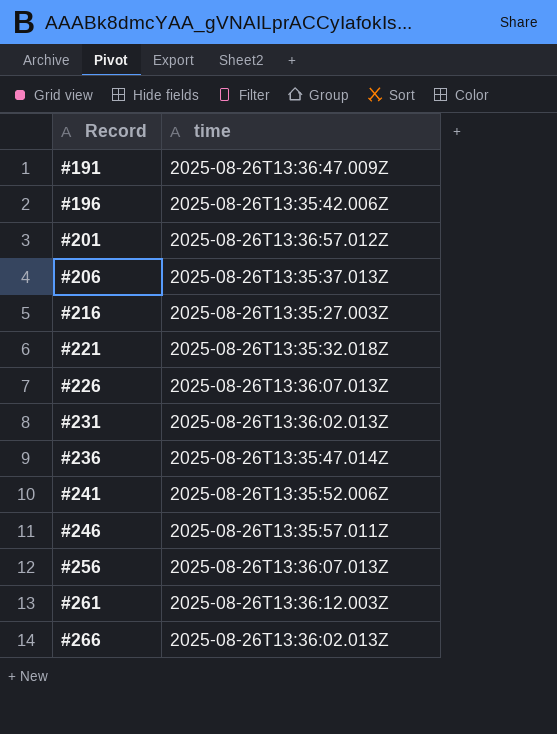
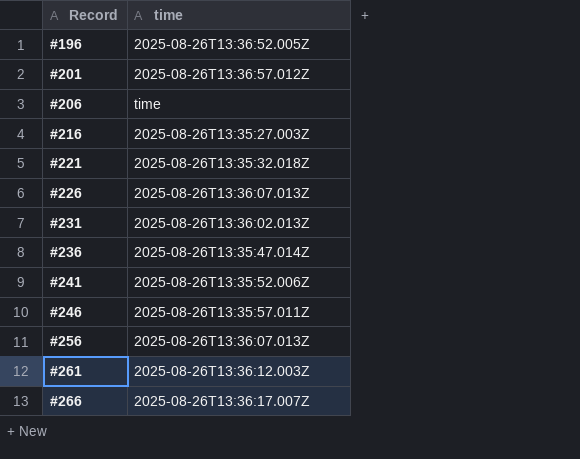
row #191: 2025-08-26T13:36:47.009Z -> none
#196 | time: 2025-08-26T13:35:42.006Z -> 2025-08-26T13:36:52.005Z
#206 | time: 2025-08-26T13:35:37.013Z -> time
#266 | time: 2025-08-26T13:36:02.013Z -> 2025-08-26T13:36:17.007Z

